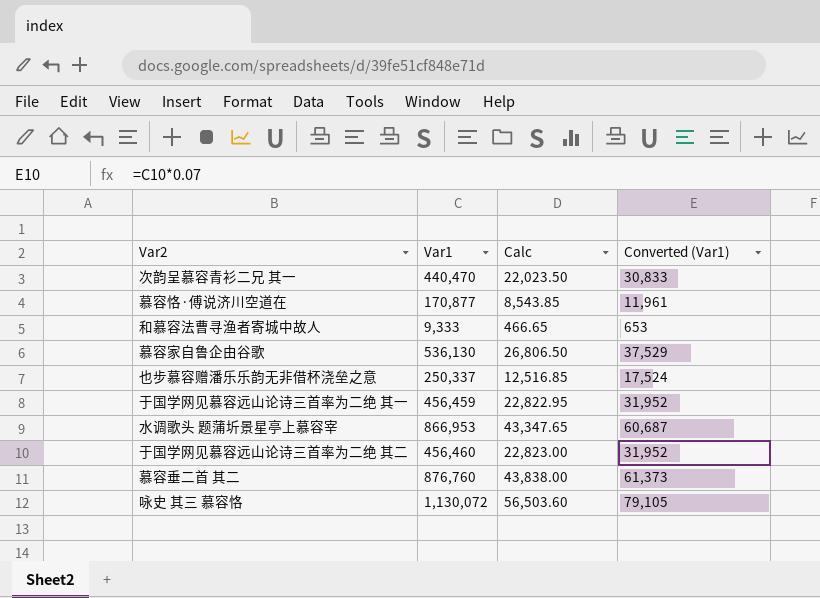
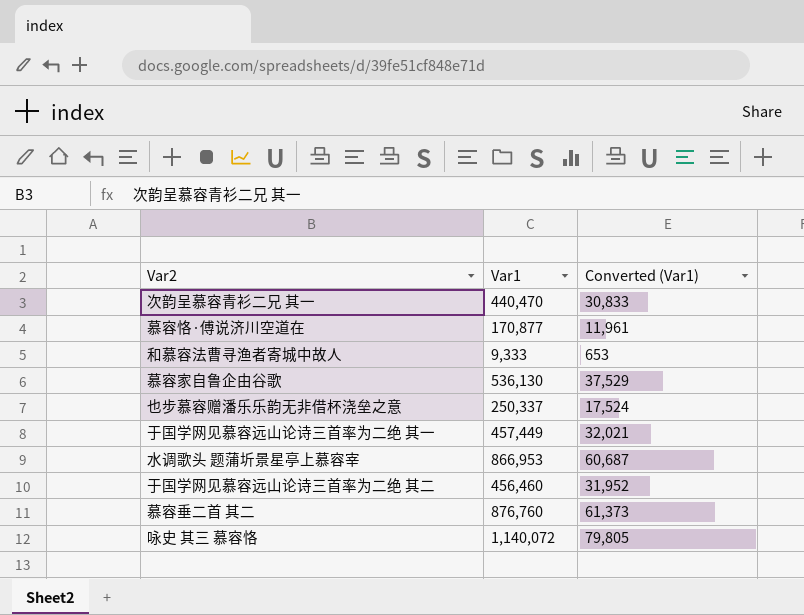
column Calc | formula: [Var1] * 0.05 -> none
于国学网见慕容远山论诗三首率为二绝 其一 | Var1: 456,459 -> 457,449
于国学网见慕容远山论诗三首率为二绝 其一 | Converted (Var1): 31,952 -> 32,021
咏史 其三 慕容恪 | Var1: 1,130,072 -> 1,140,072
咏史 其三 慕容恪 | Converted (Var1): 79,105 -> 79,805

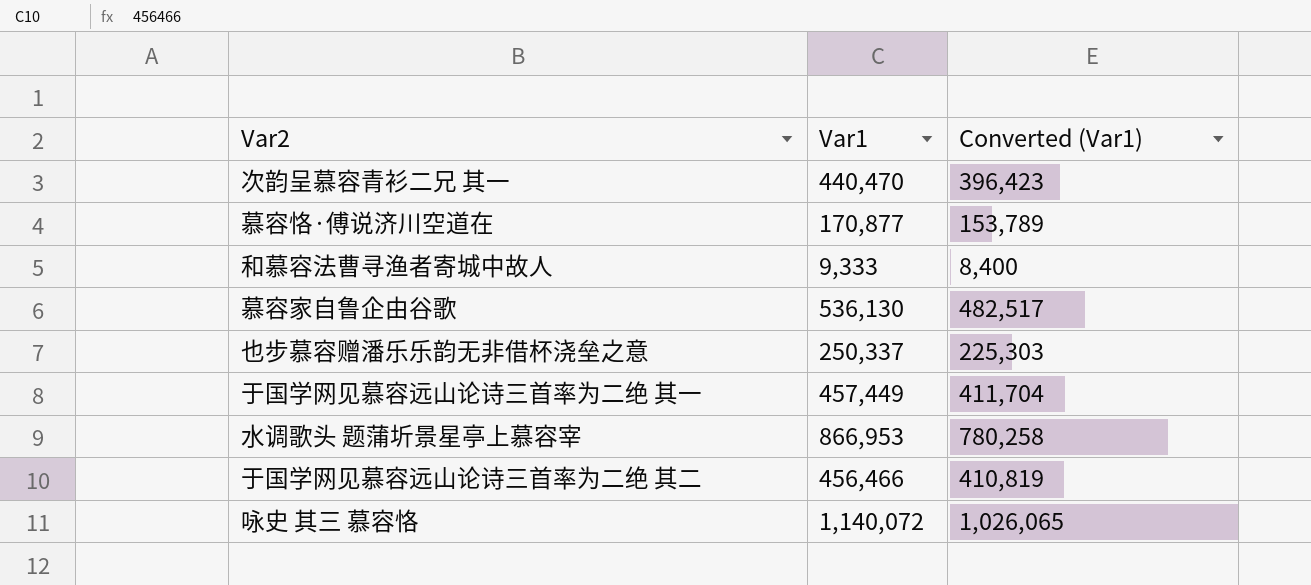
column Converted (Var1) | formula: [Var1] * 0.07 -> [Var1] * 0.9
row 慕容垂二首 其二: 876,760 | 61,373 -> none
于国学网见慕容远山论诗三首率为二绝 其二 | Var1: 456,460 -> 456,466

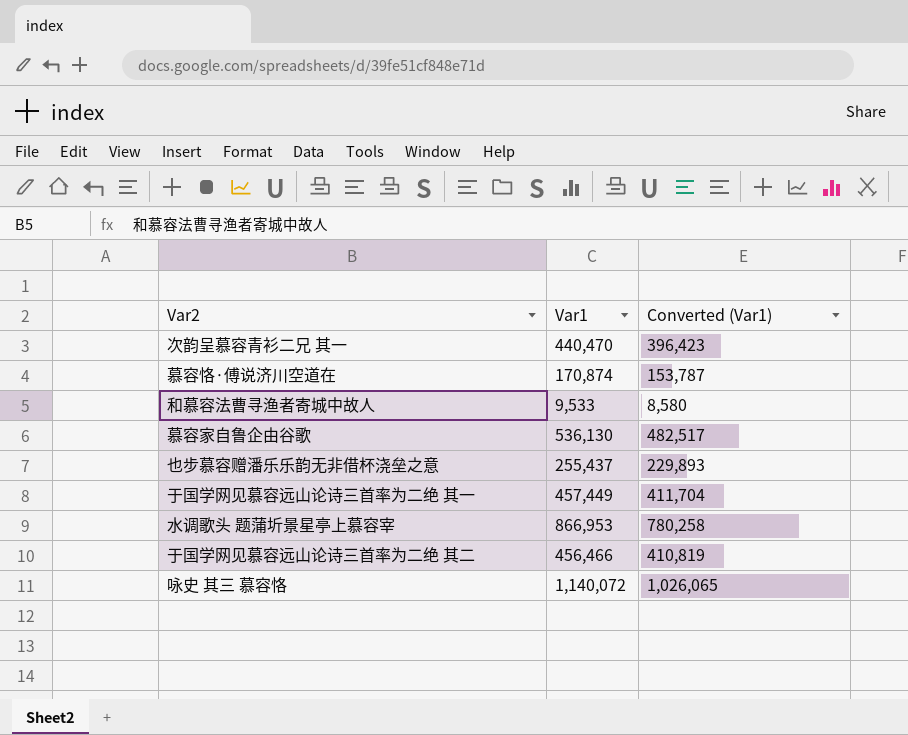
慕容恪·傅说济川空道在 | Var1: 170,877 -> 170,874
慕容恪·傅说济川空道在 | Converted (Var1): 153,789 -> 153,787
和慕容法曹寻渔者寄城中故人 | Var1: 9,333 -> 9,533
和慕容法曹寻渔者寄城中故人 | Converted (Var1): 8,400 -> 8,580
也步慕容赠潘乐乐韵无非借杯浇垒之意 | Var1: 250,337 -> 255,437
也步慕容赠潘乐乐韵无非借杯浇垒之意 | Converted (Var1): 225,303 -> 229,893

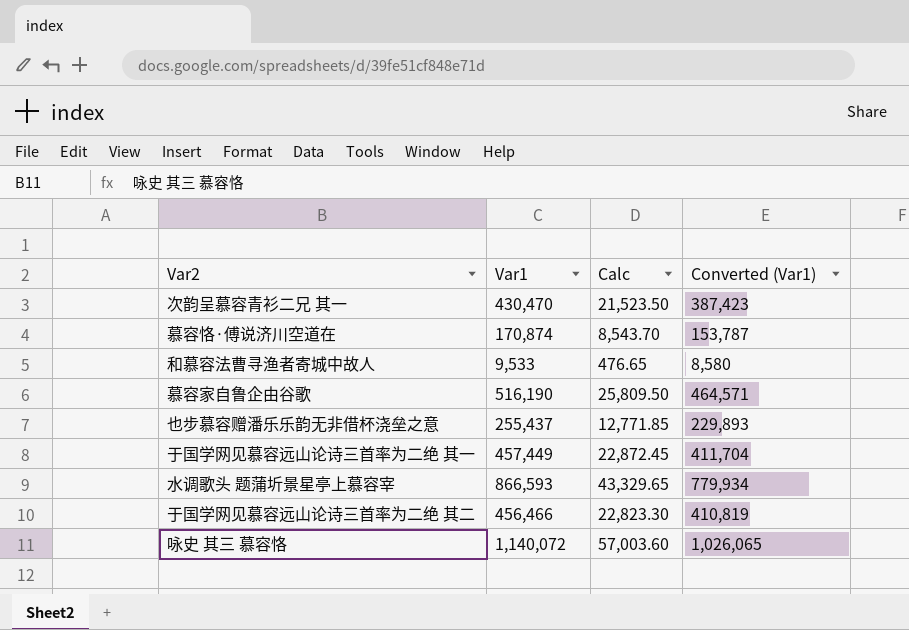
column Calc | formula: none -> [Var1] * 0.05
次韵呈慕容青衫二兄 其一 | Var1: 440,470 -> 430,470
次韵呈慕容青衫二兄 其一 | Converted (Var1): 396,423 -> 387,423
慕容家自鲁企由谷歌 | Var1: 536,130 -> 516,190
慕容家自鲁企由谷歌 | Converted (Var1): 482,517 -> 464,571
水调歌头 题蒲圻景星亭上慕容宰 | Var1: 866,953 -> 866,593
水调歌头 题蒲圻景星亭上慕容宰 | Converted (Var1): 780,258 -> 779,934

